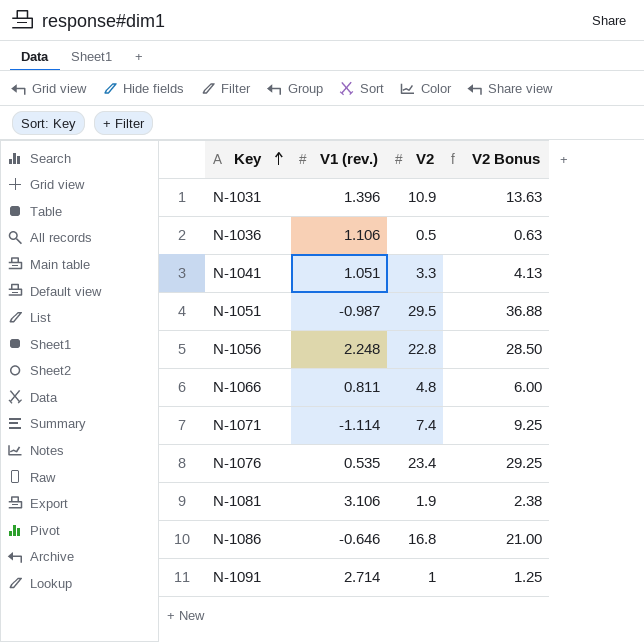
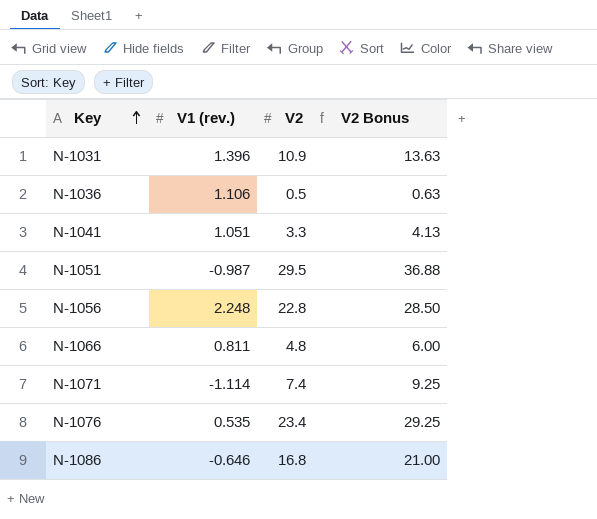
row N-1081: 3.106 | 1.9 | 2.38 -> none
row N-1091: 2.714 | 1 | 1.25 -> none

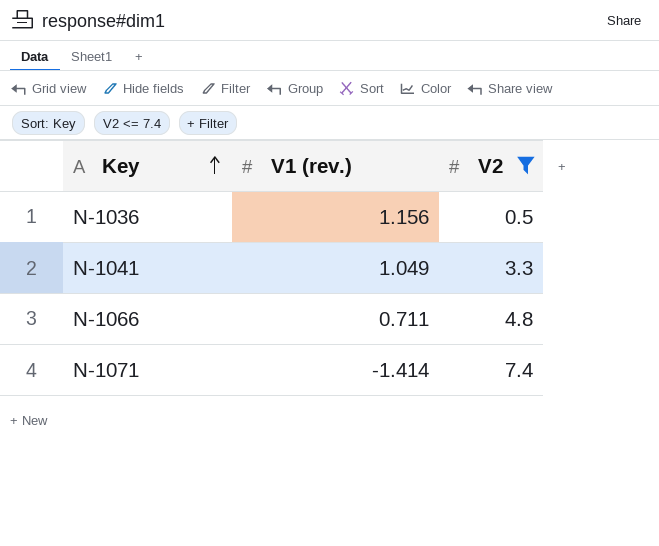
filter: none -> V2 <= 7.4
column V2 Bonus | formula: [V2] * 1.25 -> none
N-1036 | V1 (rev.): 1.106 -> 1.156
N-1041 | V1 (rev.): 1.051 -> 1.049
N-1066 | V1 (rev.): 0.811 -> 0.711
N-1071 | V1 (rev.): -1.114 -> -1.414

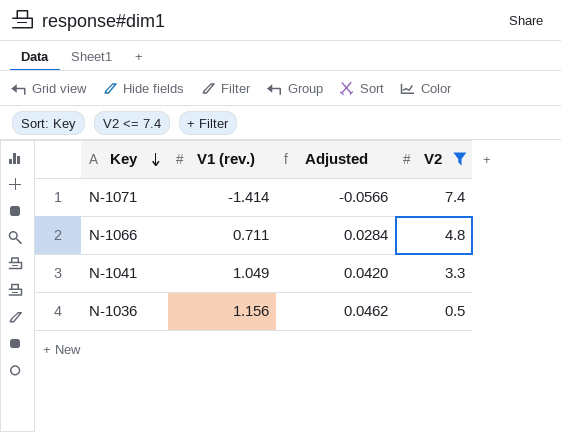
row order: Key ascending -> Key descending
column Adjusted | formula: none -> [V1 (rev.)] * 0.04

